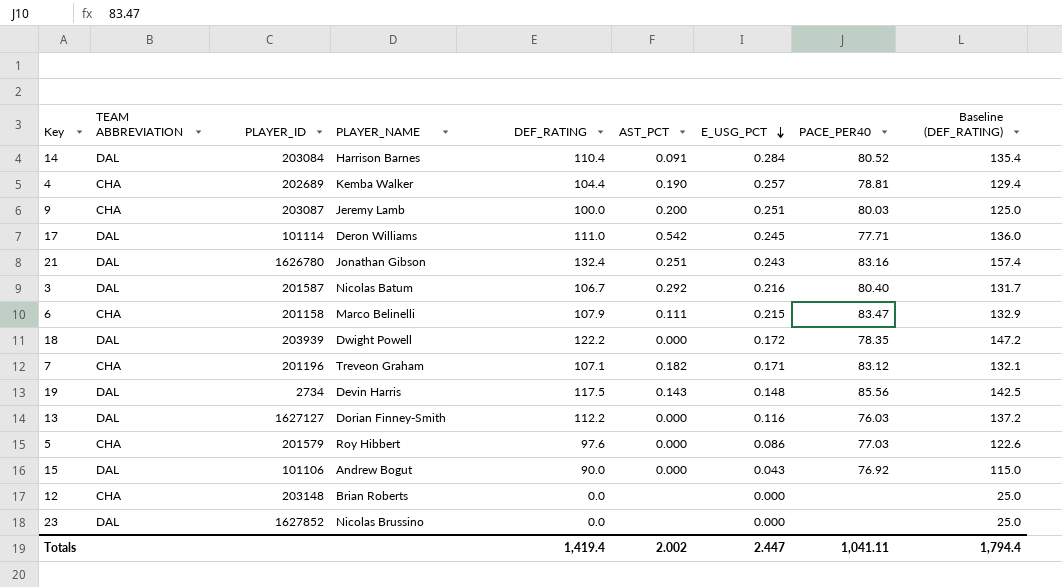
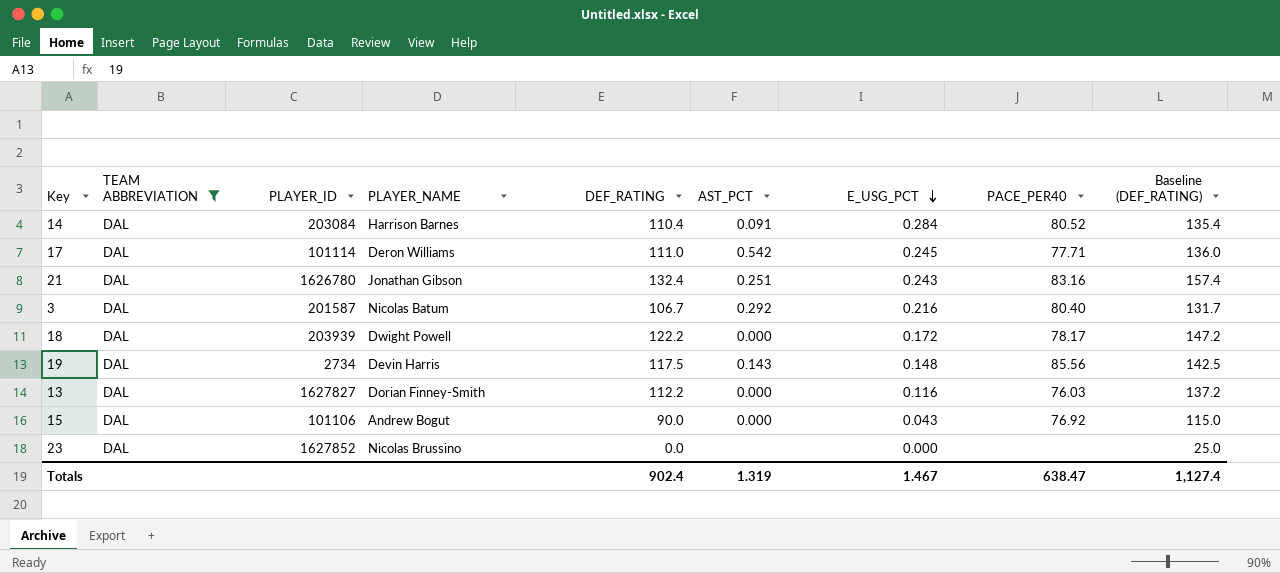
filter: none -> TEAM ABBREVIATION = DAL
18 | PACE_PER40: 78.35 -> 78.17
13 | PLAYER_ID: 1627127 -> 1627827
Totals | DEF_RATING: 1,419.4 -> 902.4
Totals | AST_PCT: 2.002 -> 1.319
Totals | E_USG_PCT: 2.447 -> 1.467
Totals | PACE_PER40: 1,041.11 -> 638.47
Totals | Baseline (DEF_RATING): 1,794.4 -> 1,127.4

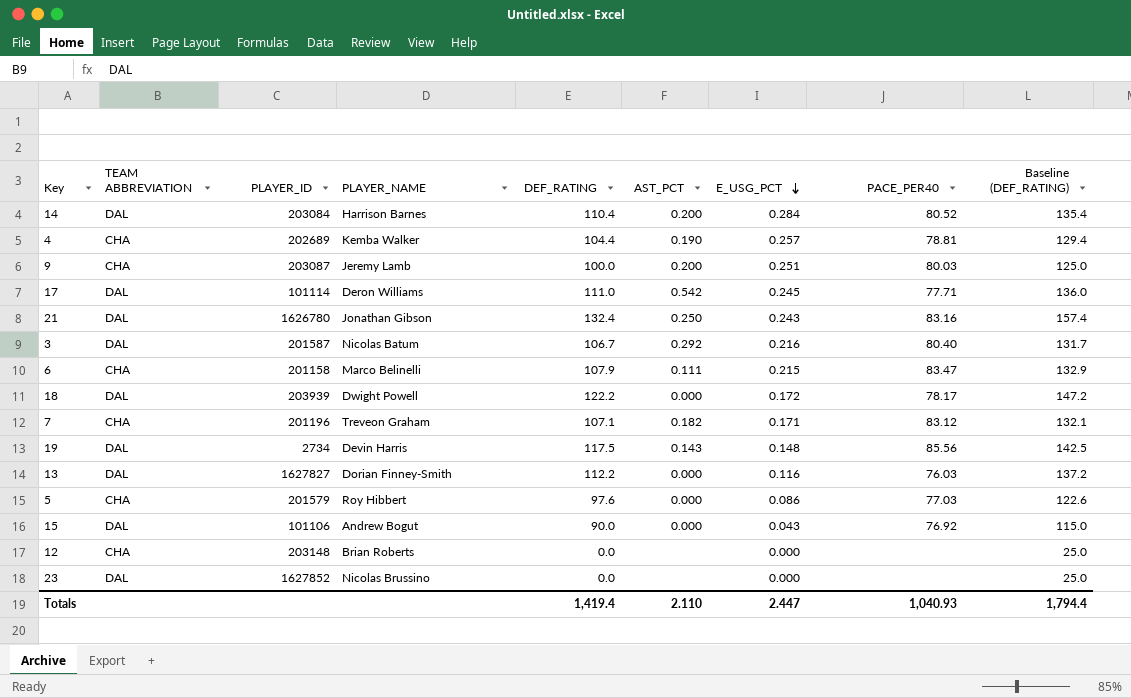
filter: TEAM ABBREVIATION = DAL -> none
14 | AST_PCT: 0.091 -> 0.200
21 | AST_PCT: 0.251 -> 0.250
Totals | DEF_RATING: 902.4 -> 1,419.4
Totals | AST_PCT: 1.319 -> 2.110
Totals | E_USG_PCT: 1.467 -> 2.447
Totals | PACE_PER40: 638.47 -> 1,040.93
Totals | Baseline (DEF_RATING): 1,127.4 -> 1,794.4

